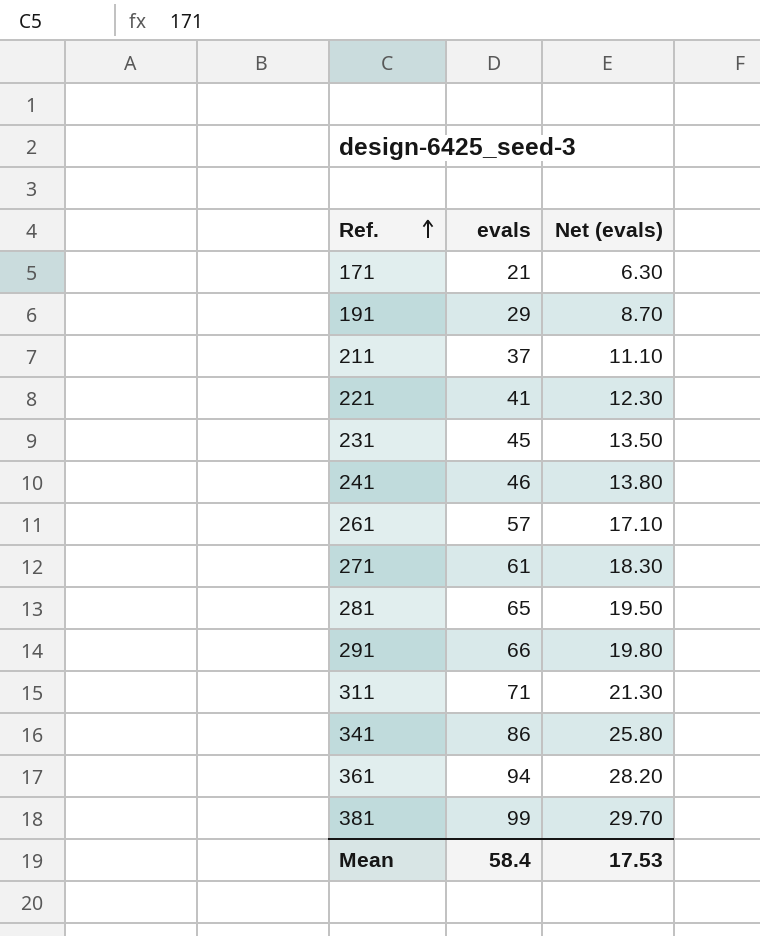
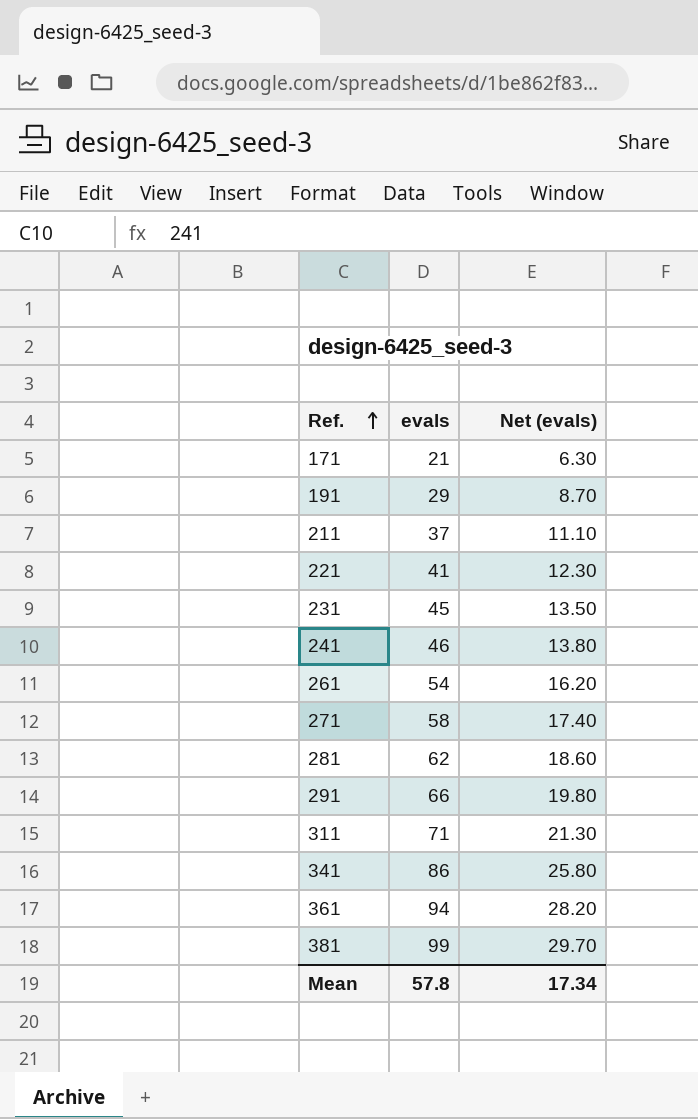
261 | evals: 57 -> 54
261 | Net (evals): 17.10 -> 16.20
271 | evals: 61 -> 58
271 | Net (evals): 18.30 -> 17.40
281 | evals: 65 -> 62
281 | Net (evals): 19.50 -> 18.60
Mean | evals: 58.4 -> 57.8
Mean | Net (evals): 17.53 -> 17.34

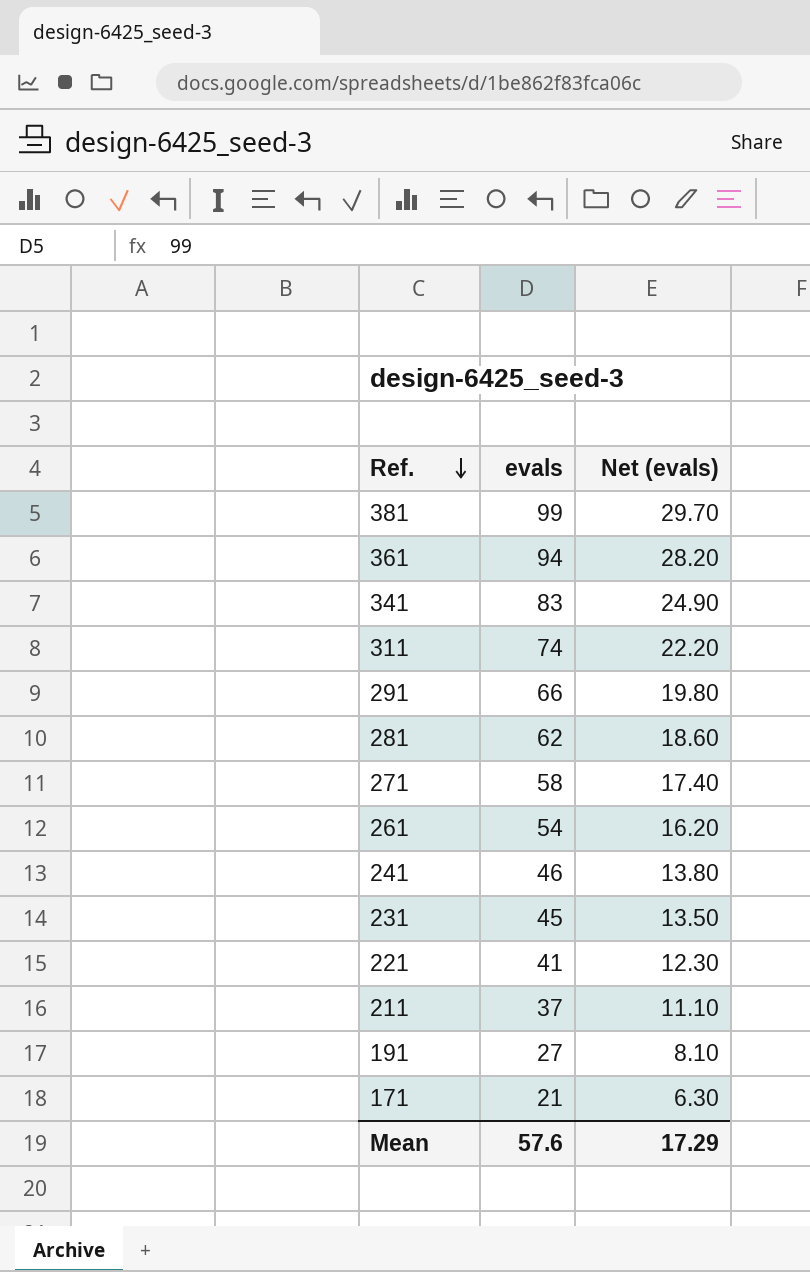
row order: Ref. ascending -> Ref. descending
341 | evals: 86 -> 83
341 | Net (evals): 25.80 -> 24.90
311 | evals: 71 -> 74
311 | Net (evals): 21.30 -> 22.20
191 | evals: 29 -> 27
191 | Net (evals): 8.70 -> 8.10
Mean | evals: 57.8 -> 57.6
Mean | Net (evals): 17.34 -> 17.29

